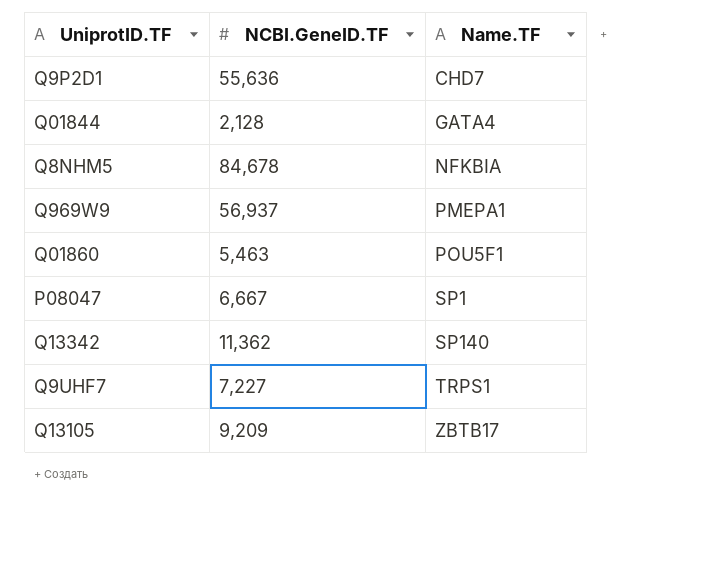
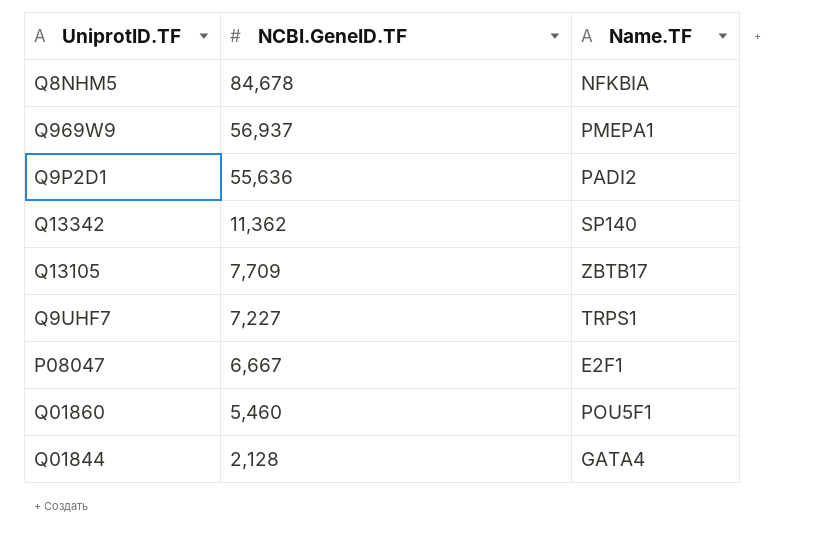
row order: Name.TF ascending -> NCBI.GeneID.TF descending
Q9P2D1 | Name.TF: CHD7 -> PADI2
Q13105 | NCBI.GeneID.TF: 9,209 -> 7,709
P08047 | Name.TF: SP1 -> E2F1
Q01860 | NCBI.GeneID.TF: 5,463 -> 5,460

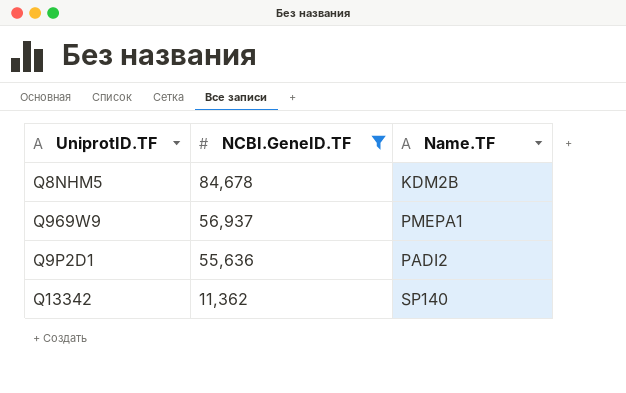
filter: none -> NCBI.GeneID.TF >= 11,362
Q8NHM5 | Name.TF: NFKBIA -> KDM2B

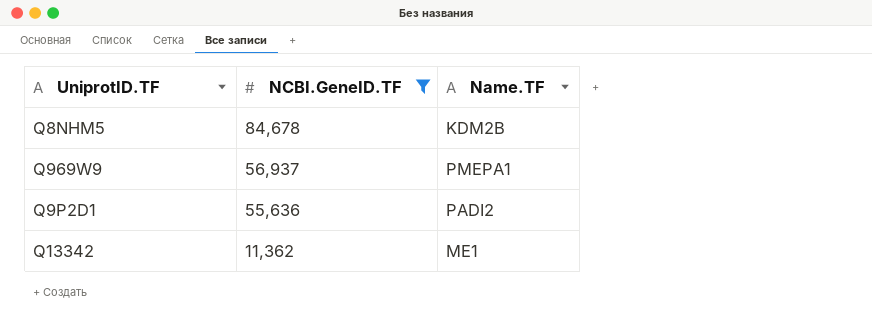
Q13342 | Name.TF: SP140 -> ME1

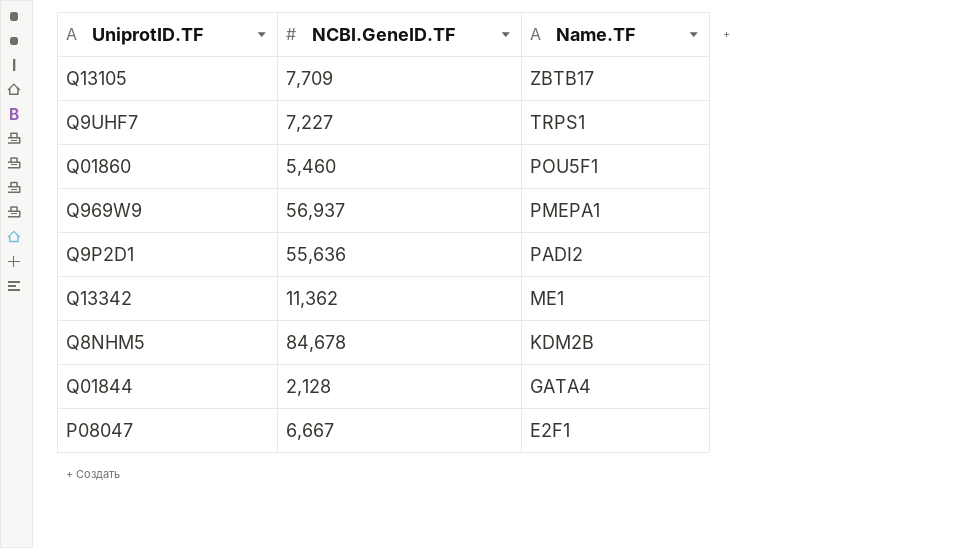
filter: NCBI.GeneID.TF >= 11,362 -> none
row order: NCBI.GeneID.TF descending -> Name.TF descending

